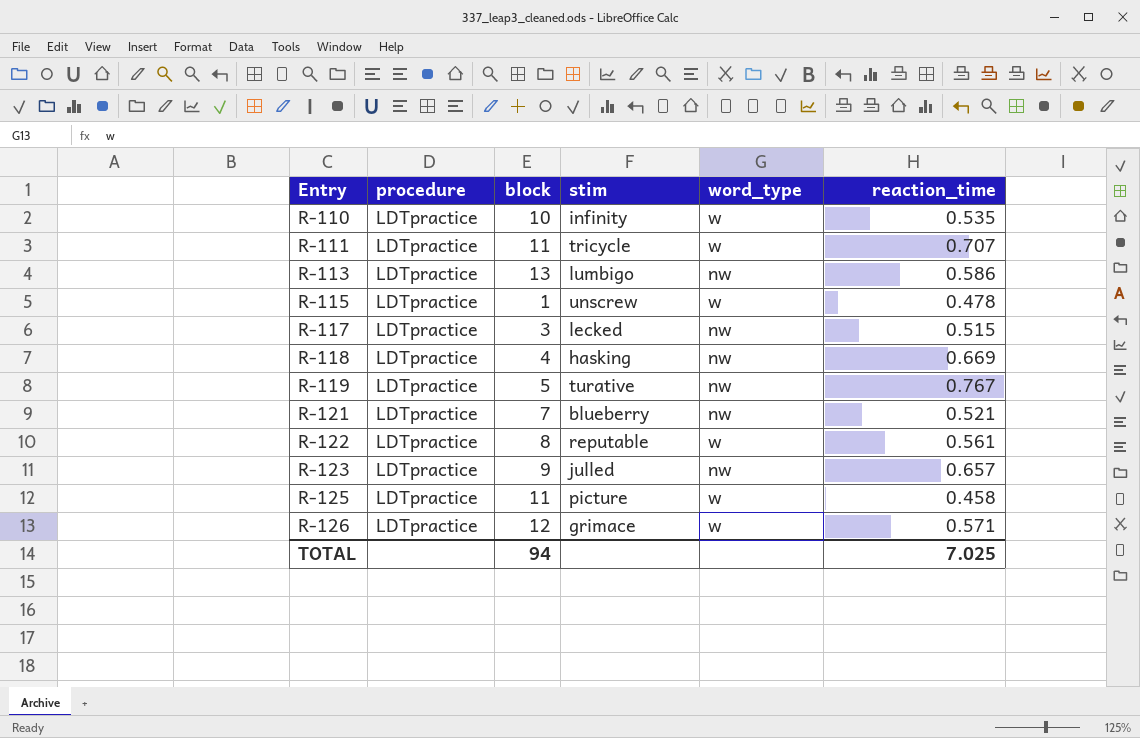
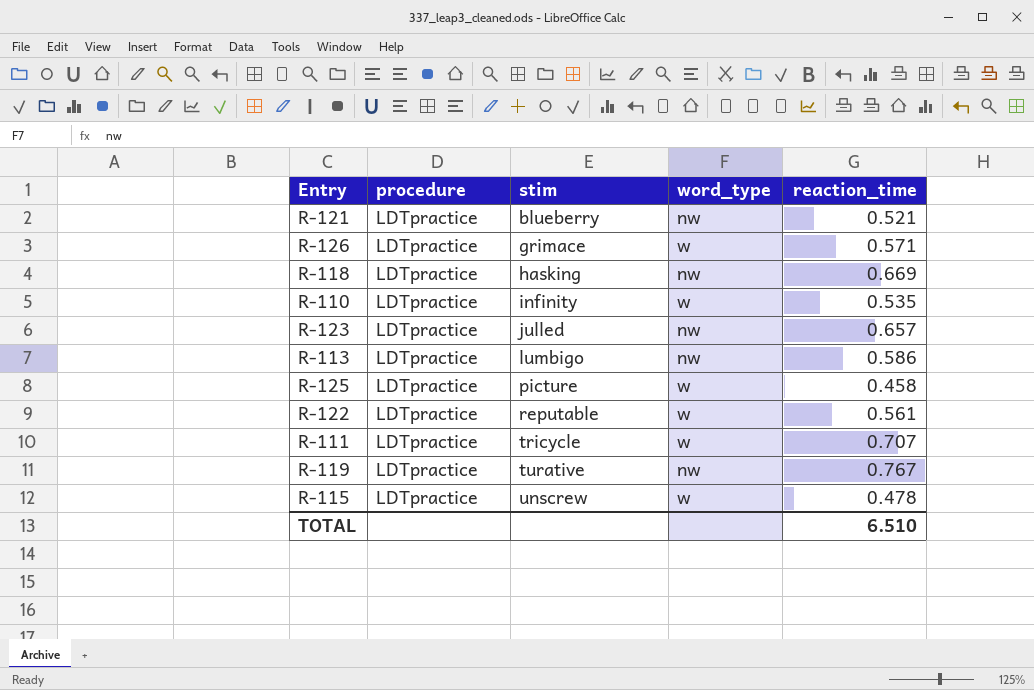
row order: Entry ascending -> stim ascending
column block | position: 3 -> none
row R-117: LDTpractice | 3 | lecked | nw | 0.515 -> none
TOTAL | reaction_time: 7.025 -> 6.510

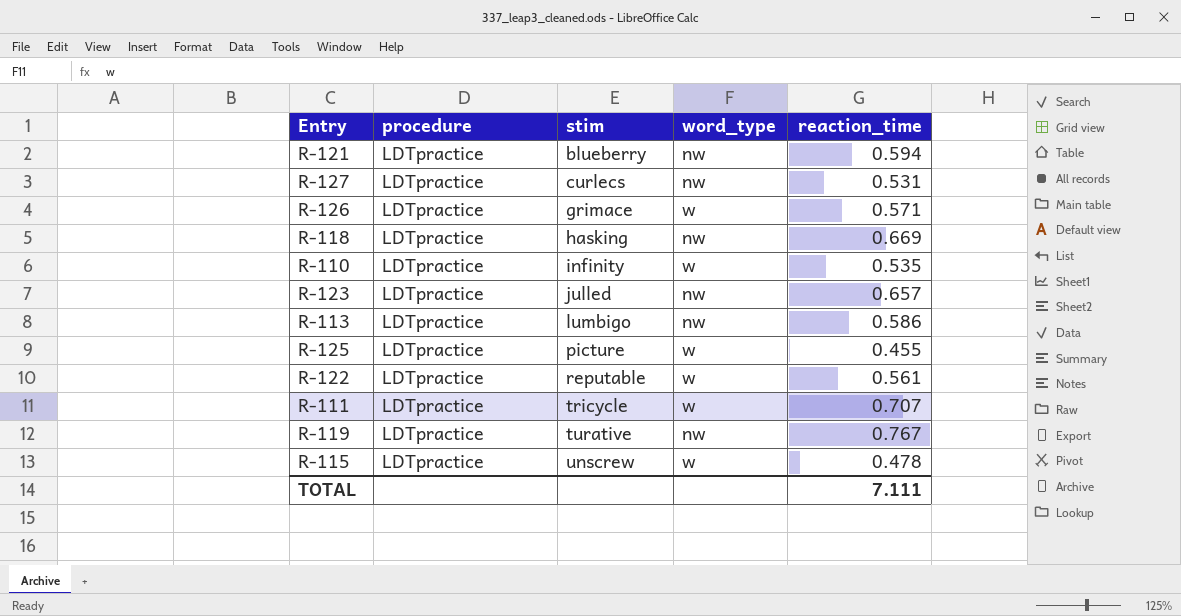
R-121 | reaction_time: 0.521 -> 0.594
row R-127: none -> LDTpractice | curlecs | nw | 0.531
R-125 | reaction_time: 0.458 -> 0.455
TOTAL | reaction_time: 6.510 -> 7.111

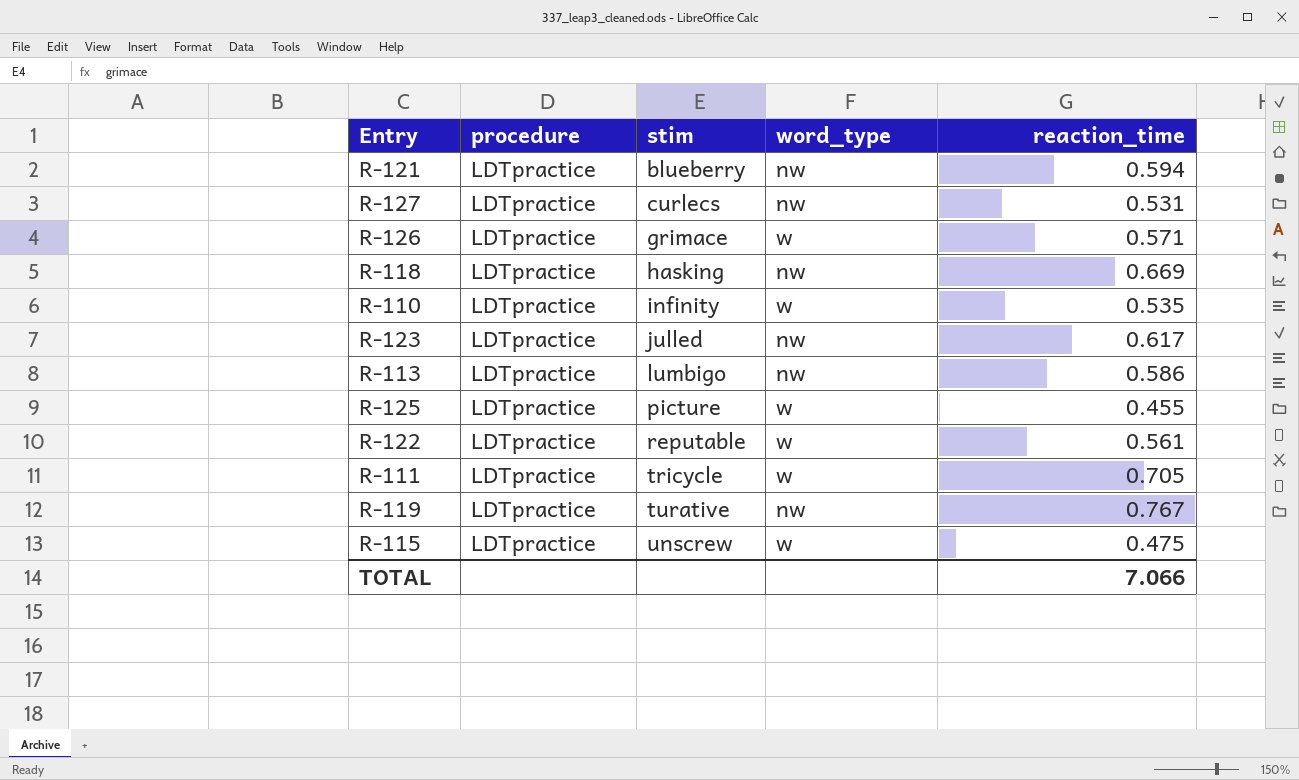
R-123 | reaction_time: 0.657 -> 0.617
R-111 | reaction_time: 0.707 -> 0.705
R-115 | reaction_time: 0.478 -> 0.475
TOTAL | reaction_time: 7.111 -> 7.066

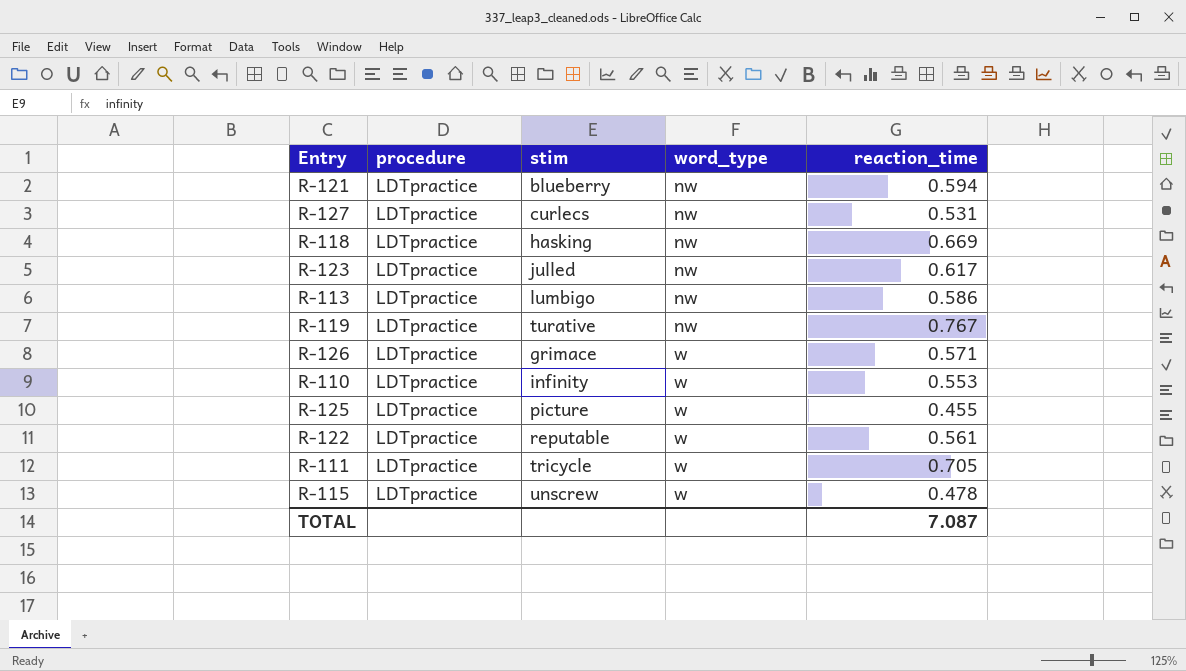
row order: stim ascending -> word_type ascending
R-110 | reaction_time: 0.535 -> 0.553
R-115 | reaction_time: 0.475 -> 0.478
TOTAL | reaction_time: 7.066 -> 7.087

